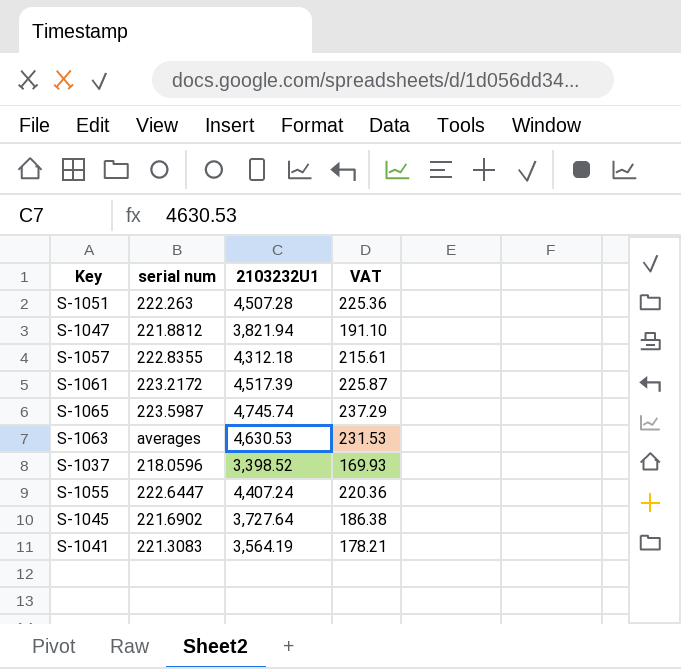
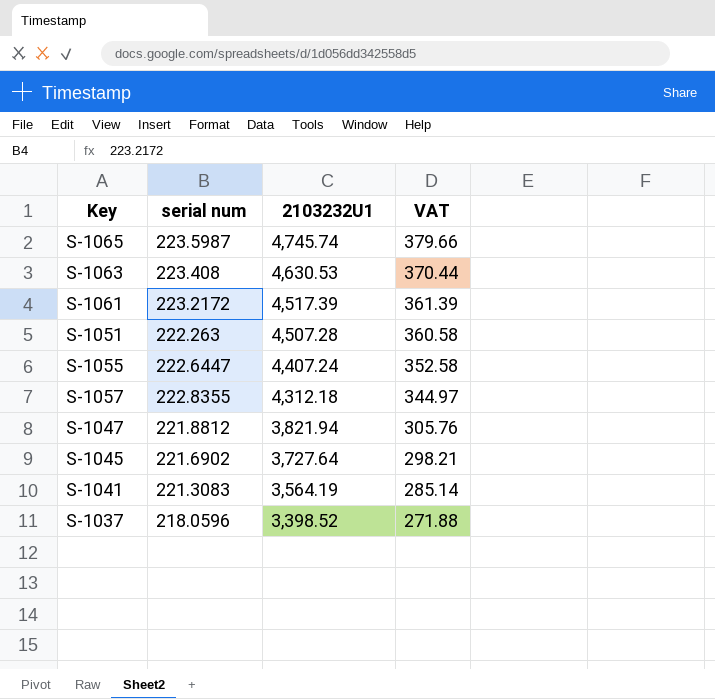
row order: none -> 2103232U1 descending
column VAT | formula: [2103232U1] * 0.05 -> [2103232U1] * 0.08
S-1063 | serial num: averages -> 223.408

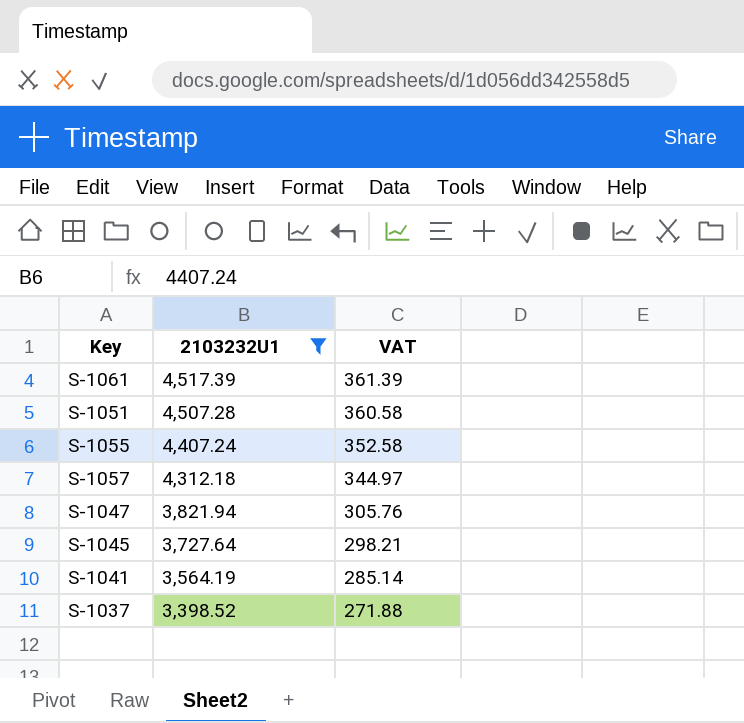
filter: none -> 2103232U1 <= 4,517.39
column serial num | position: 2 -> none

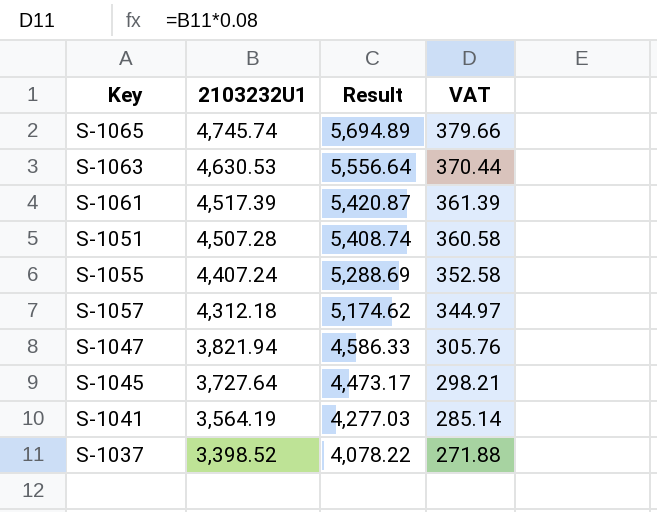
filter: 2103232U1 <= 4,517.39 -> none
column Result | formula: none -> [2103232U1] * 1.2

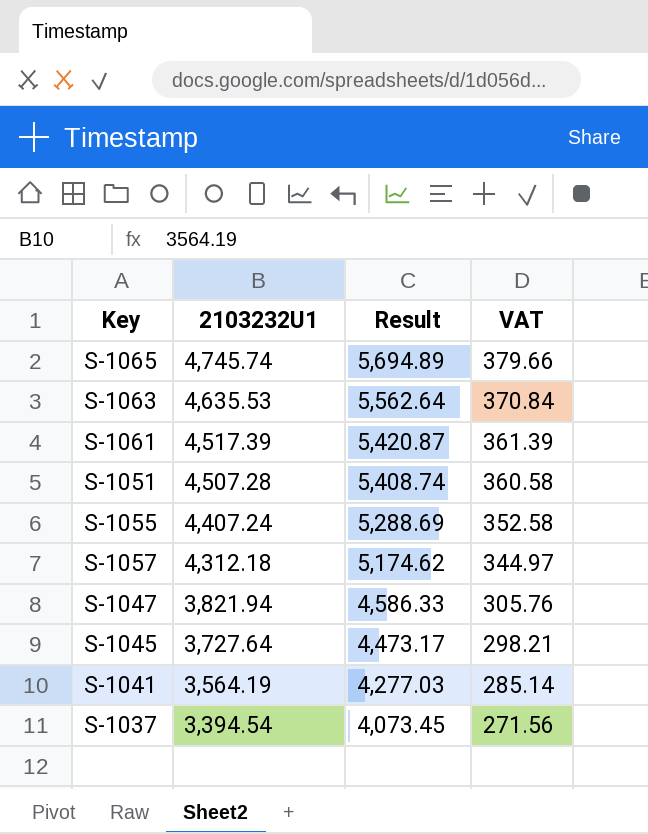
S-1063 | 2103232U1: 4,630.53 -> 4,635.53
S-1063 | Result: 5,556.64 -> 5,562.64
S-1063 | VAT: 370.44 -> 370.84
S-1037 | 2103232U1: 3,398.52 -> 3,394.54
S-1037 | Result: 4,078.22 -> 4,073.45
S-1037 | VAT: 271.88 -> 271.56

